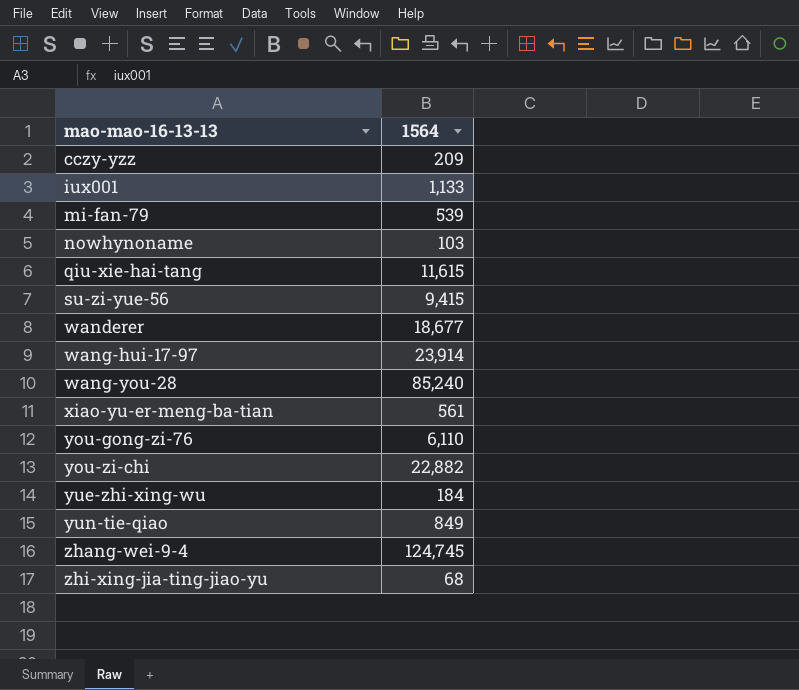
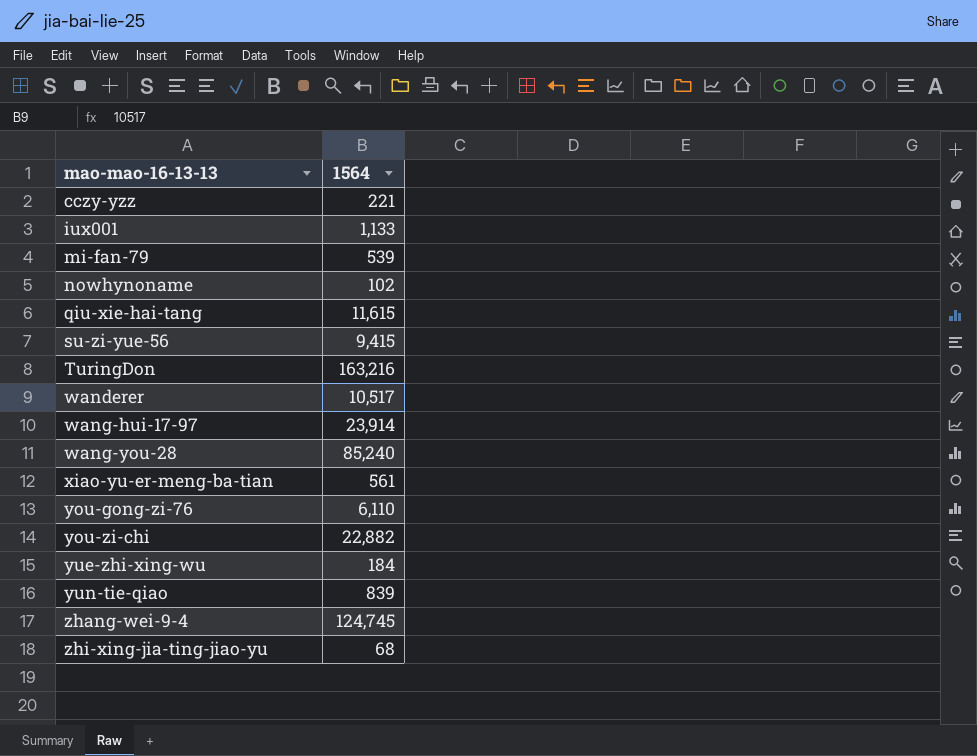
cczy-yzz | 1564: 209 -> 221
nowhynoname | 1564: 103 -> 102
row TuringDon: none -> 163,216
wanderer | 1564: 18,677 -> 10,517
yun-tie-qiao | 1564: 849 -> 839

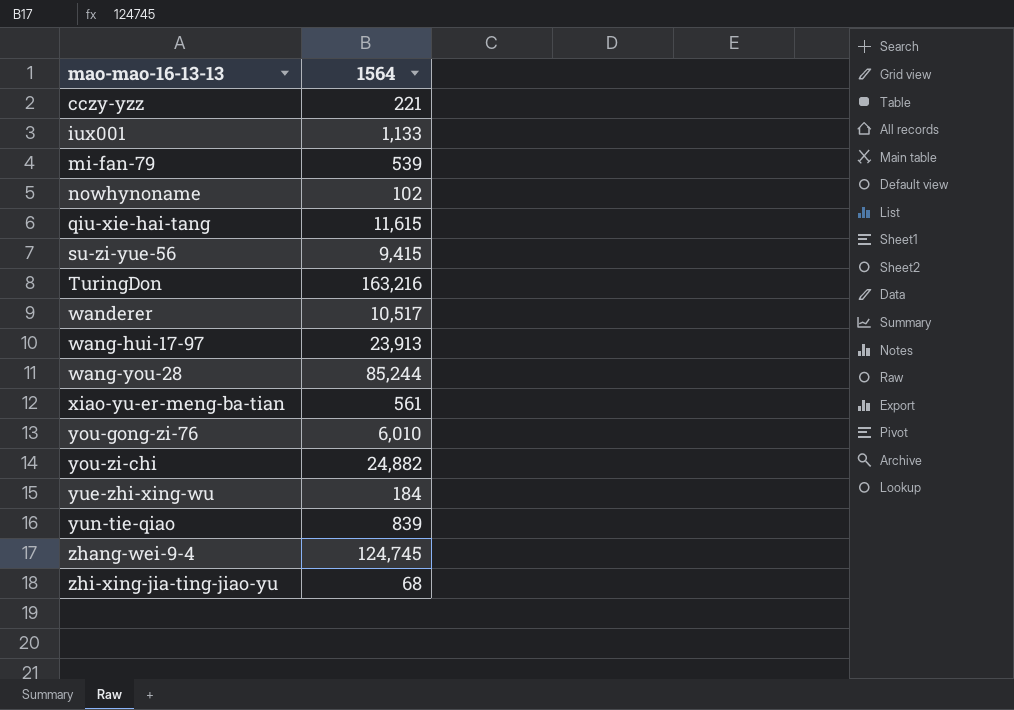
wang-hui-17-97 | 1564: 23,914 -> 23,913
wang-you-28 | 1564: 85,240 -> 85,244
you-gong-zi-76 | 1564: 6,110 -> 6,010
you-zi-chi | 1564: 22,882 -> 24,882

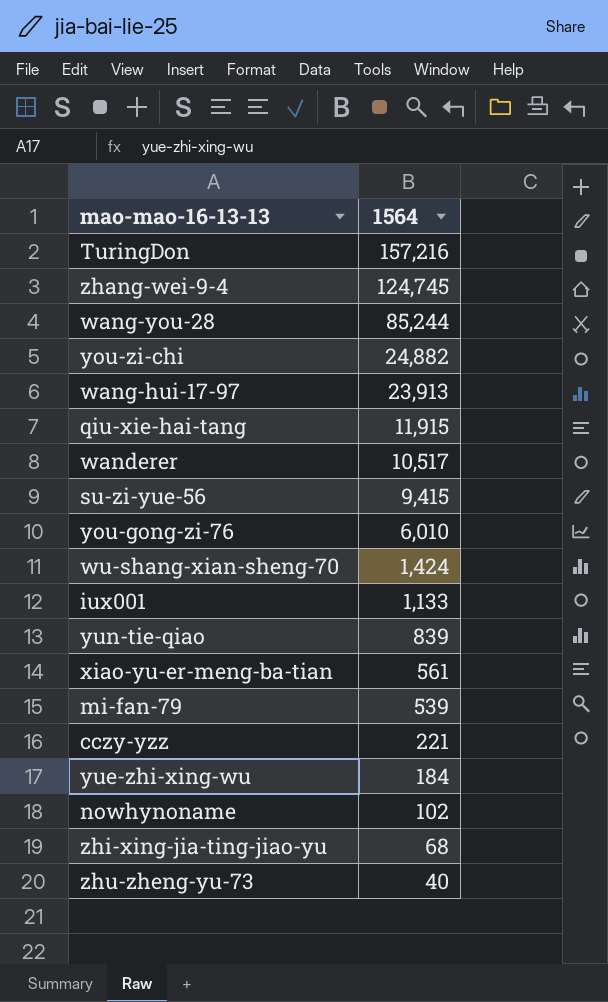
row order: mao-mao-16-13-13 ascending -> 1564 descending
TuringDon | 1564: 163,216 -> 157,216
qiu-xie-hai-tang | 1564: 11,615 -> 11,915
row wu-shang-xian-sheng-70: none -> 1,424
row zhu-zheng-yu-73: none -> 40

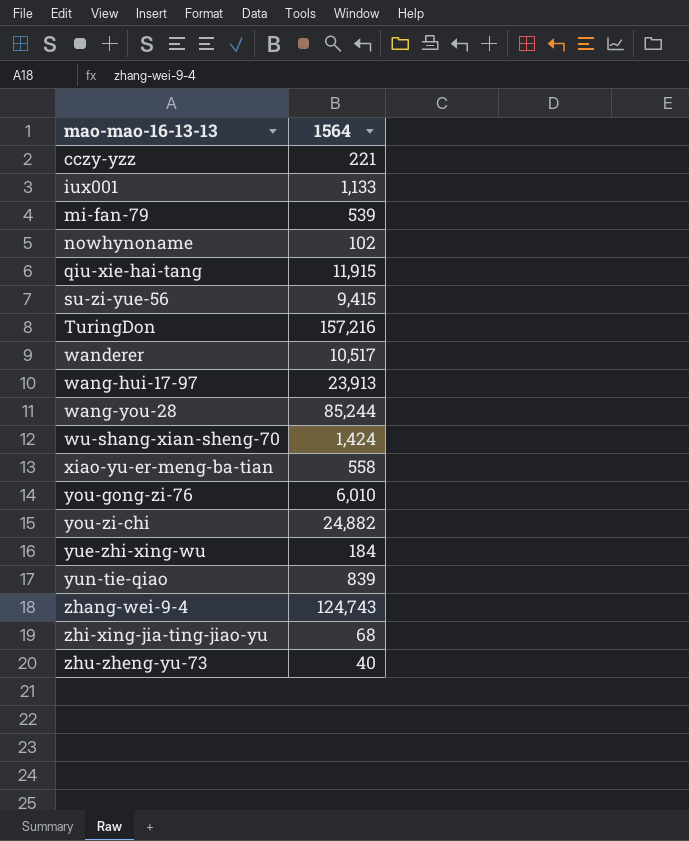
row order: 1564 descending -> mao-mao-16-13-13 ascending
xiao-yu-er-meng-ba-tian | 1564: 561 -> 558
zhang-wei-9-4 | 1564: 124,745 -> 124,743

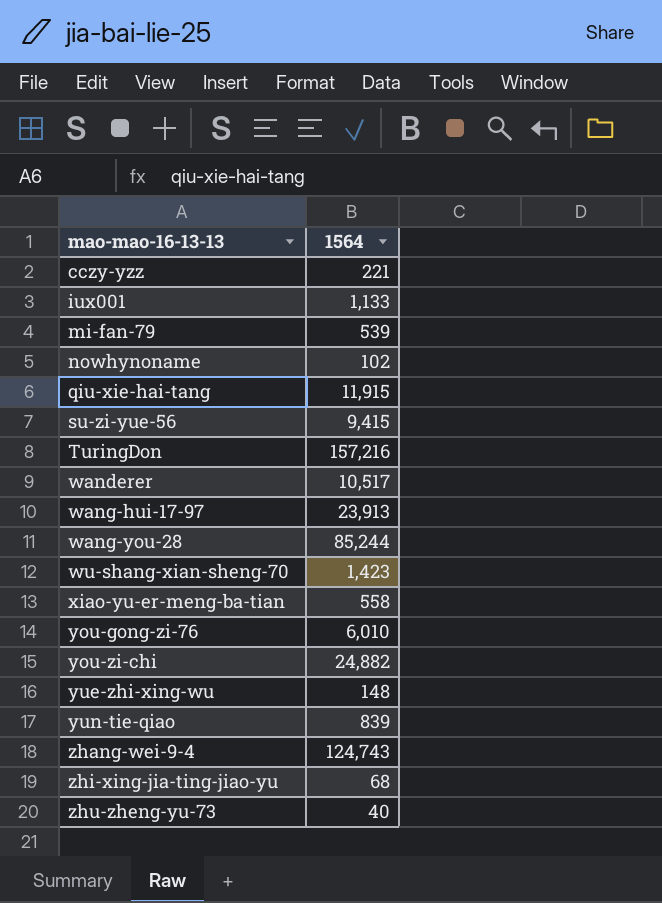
wu-shang-xian-sheng-70 | 1564: 1,424 -> 1,423
yue-zhi-xing-wu | 1564: 184 -> 148

